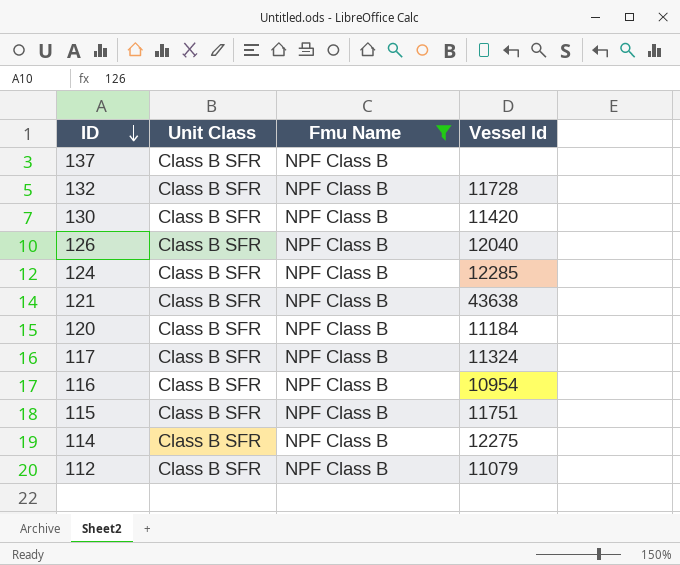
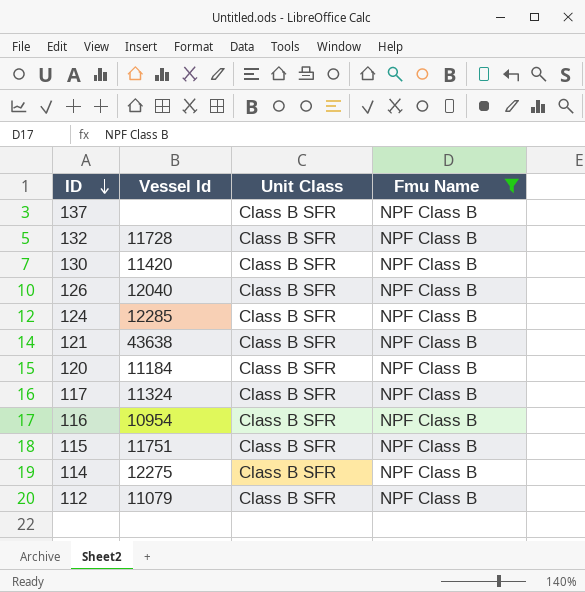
column Vessel Id | position: 4 -> 2

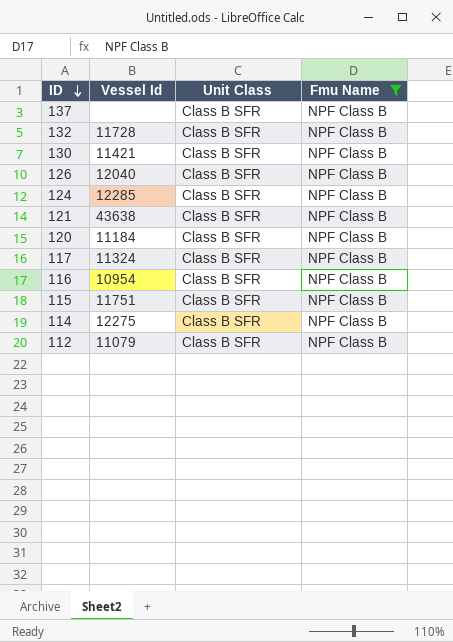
130 | Vessel Id: 11420 -> 11421

